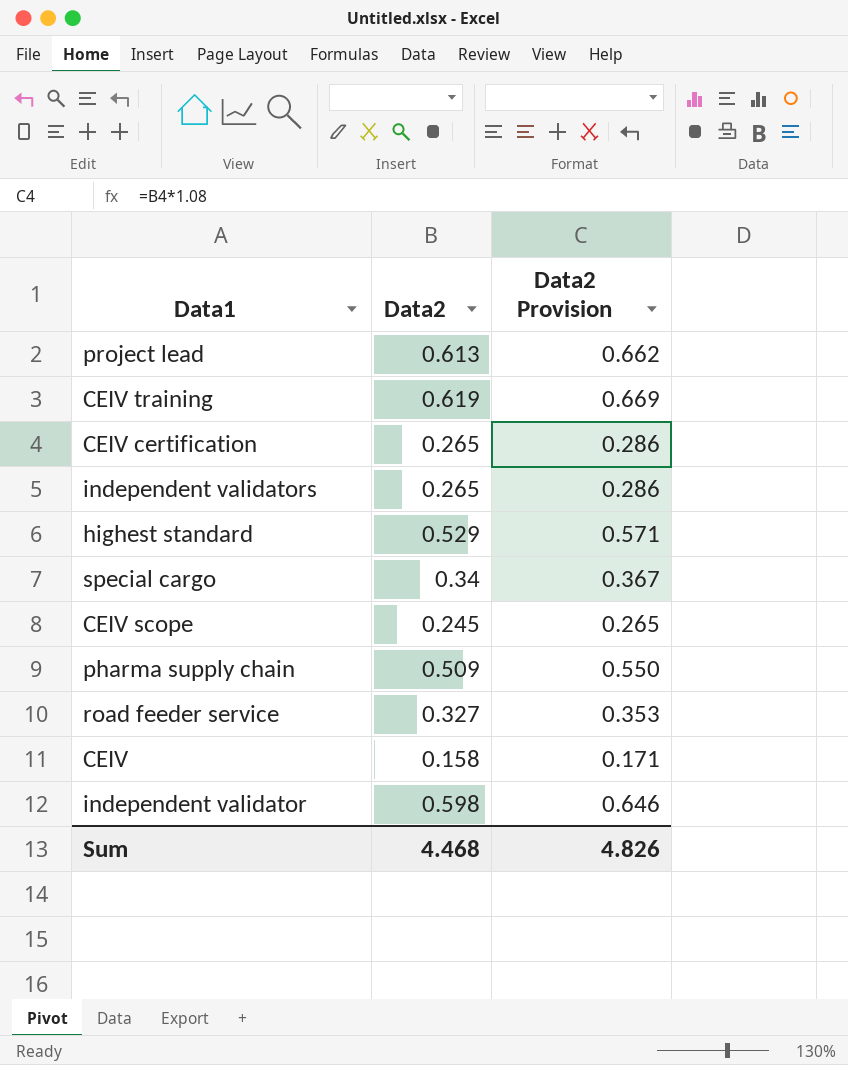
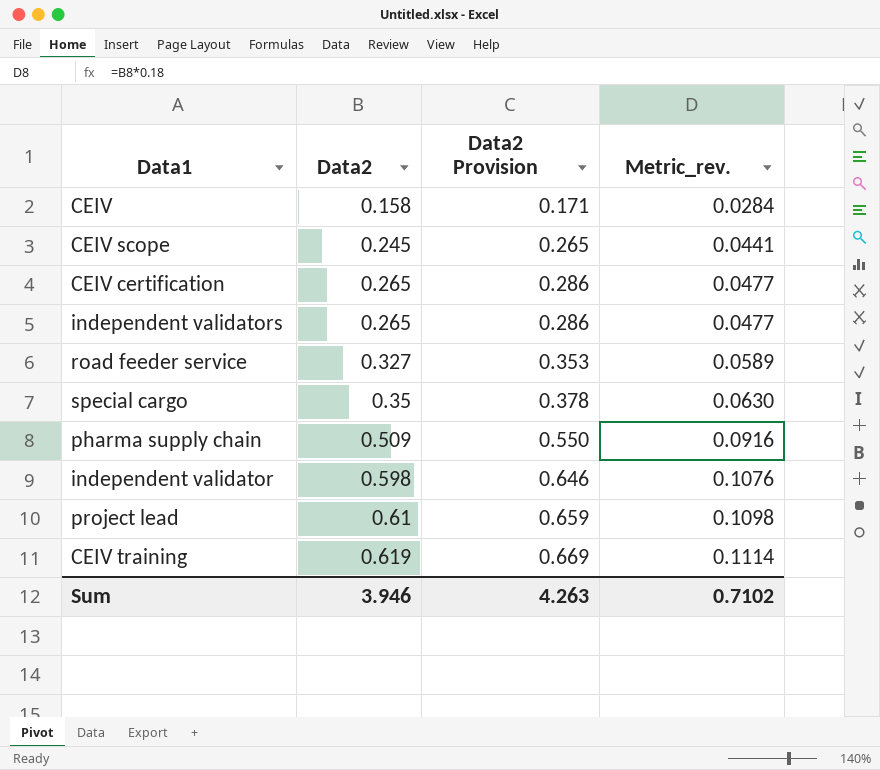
row order: none -> Data2 ascending
column Metric_rev. | formula: none -> [Data2] * 0.18
row highest standard: 0.529 | 0.571 -> none
special cargo | Data2: 0.34 -> 0.35
special cargo | Data2 Provision: 0.367 -> 0.378
project lead | Data2: 0.613 -> 0.61
project lead | Data2 Provision: 0.662 -> 0.659
Sum | Data2: 4.468 -> 3.946
Sum | Data2 Provision: 4.826 -> 4.263

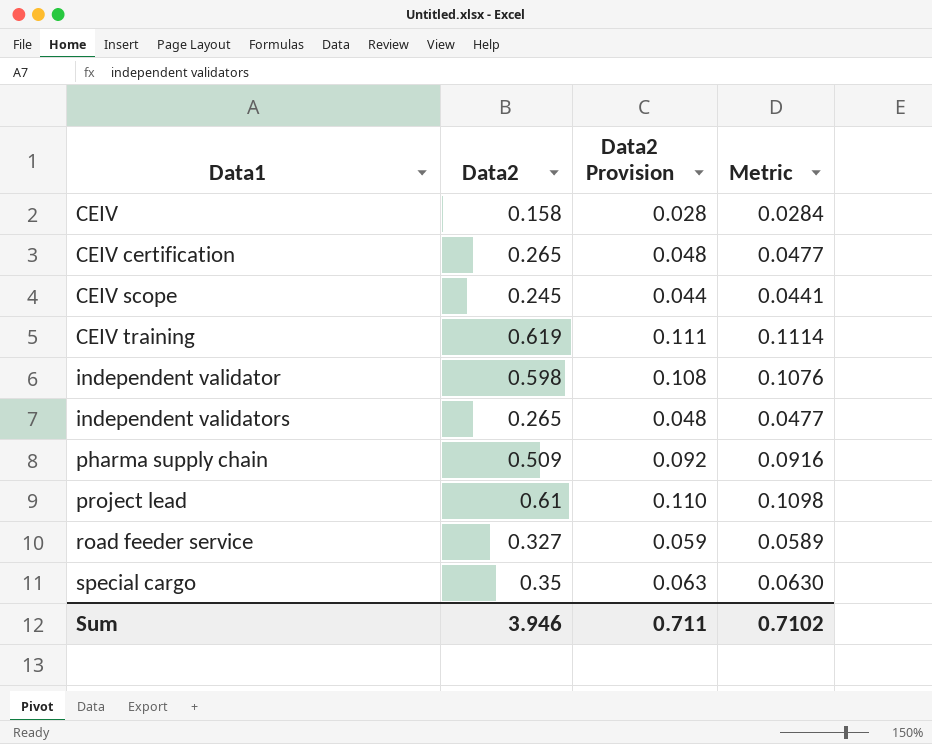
row order: Data2 ascending -> Data1 ascending
column Data2 Provision | formula: [Data2] * 1.08 -> [Data2] * 0.18
column name: Metric_rev. -> Metric
Sum | Data2 Provision: 4.263 -> 0.711

